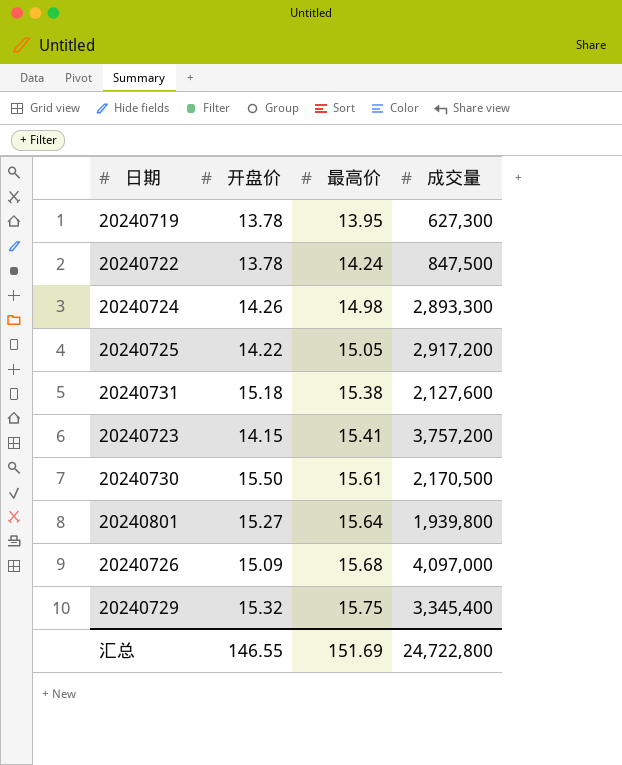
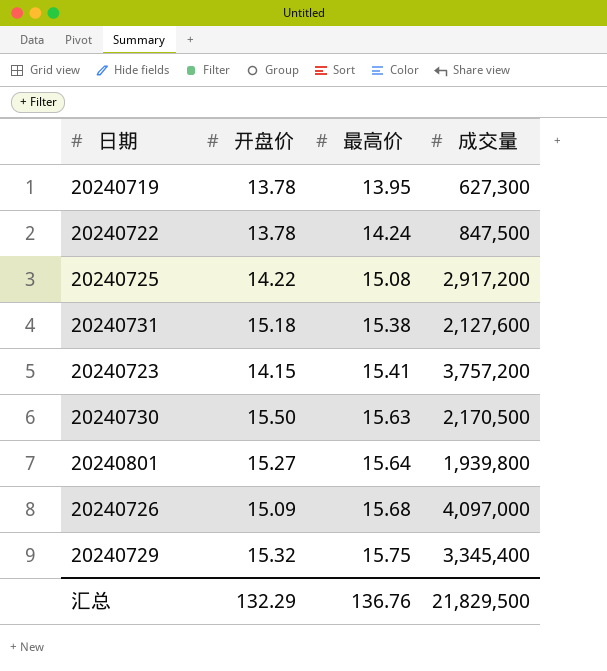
row 20240724: 14.26 | 14.98 | 2,893,300 -> none
20240725 | 最高价: 15.05 -> 15.08
20240730 | 最高价: 15.61 -> 15.63
汇总 | 开盘价: 146.55 -> 132.29
汇总 | 最高价: 151.69 -> 136.76
汇总 | 成交量: 24,722,800 -> 21,829,500

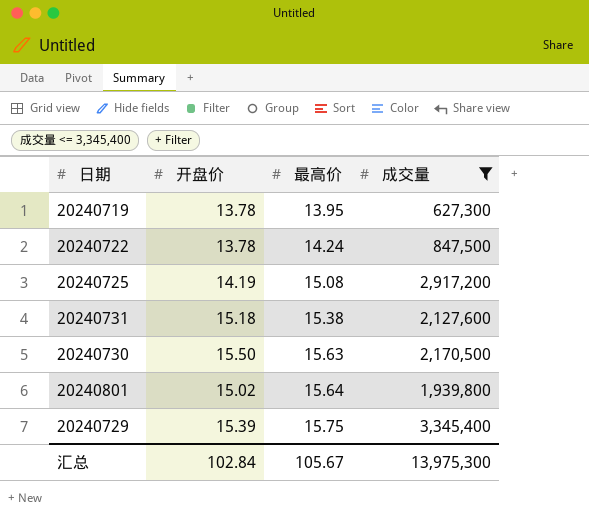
filter: none -> 成交量 <= 3,345,400
20240725 | 开盘价: 14.22 -> 14.19
20240801 | 开盘价: 15.27 -> 15.02
20240729 | 开盘价: 15.32 -> 15.39
汇总 | 开盘价: 132.29 -> 102.84
汇总 | 最高价: 136.76 -> 105.67
汇总 | 成交量: 21,829,500 -> 13,975,300

